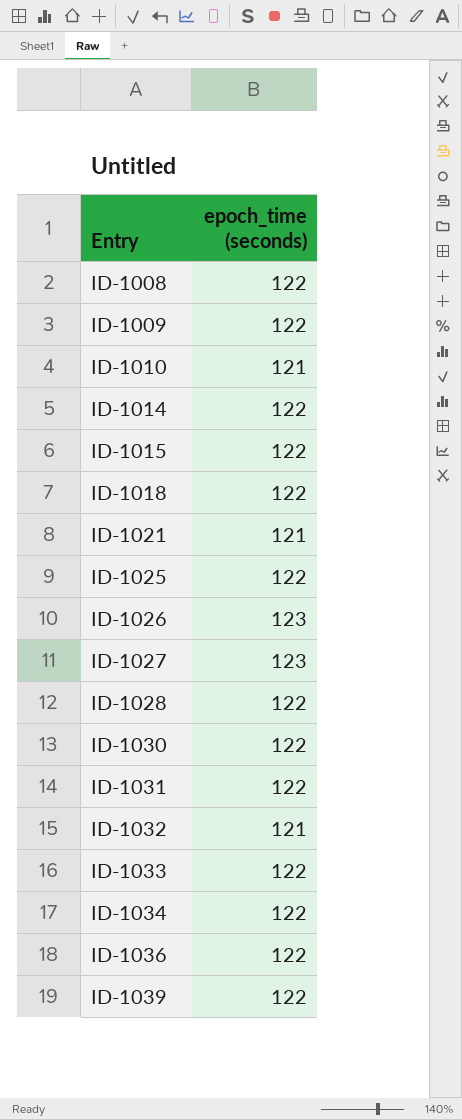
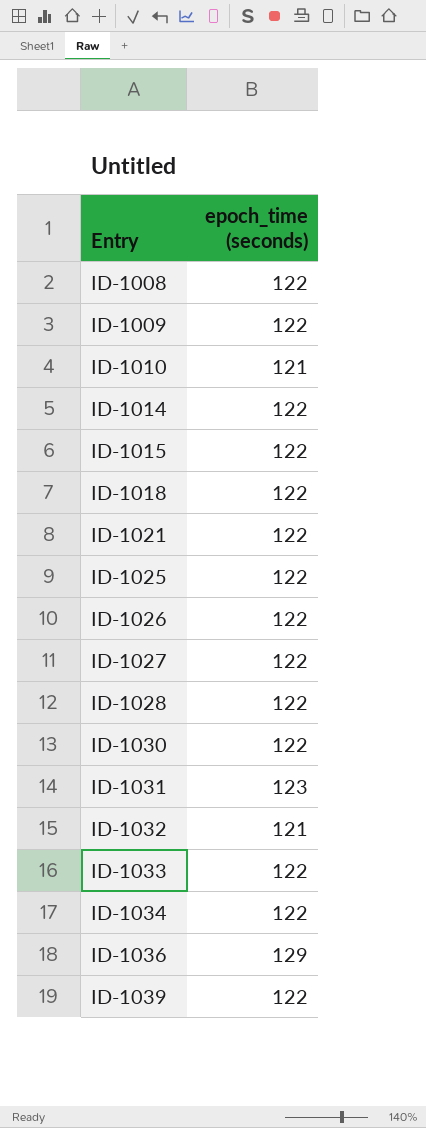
ID-1021 | epoch_time (seconds): 121 -> 122
ID-1026 | epoch_time (seconds): 123 -> 122
ID-1027 | epoch_time (seconds): 123 -> 122
ID-1031 | epoch_time (seconds): 122 -> 123
ID-1036 | epoch_time (seconds): 122 -> 129

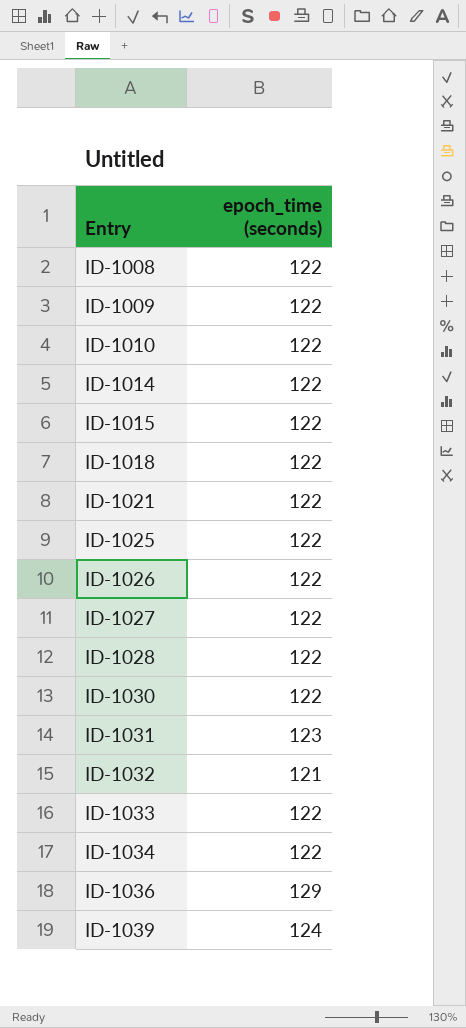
ID-1010 | epoch_time (seconds): 121 -> 122
ID-1039 | epoch_time (seconds): 122 -> 124

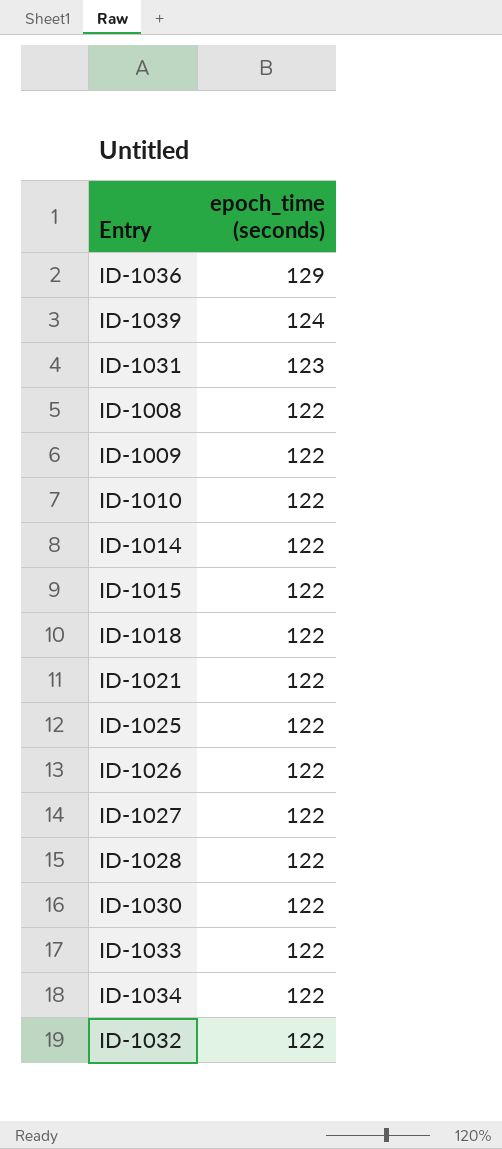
row order: Entry ascending -> epoch_time (seconds) descending
ID-1032 | epoch_time (seconds): 121 -> 122

